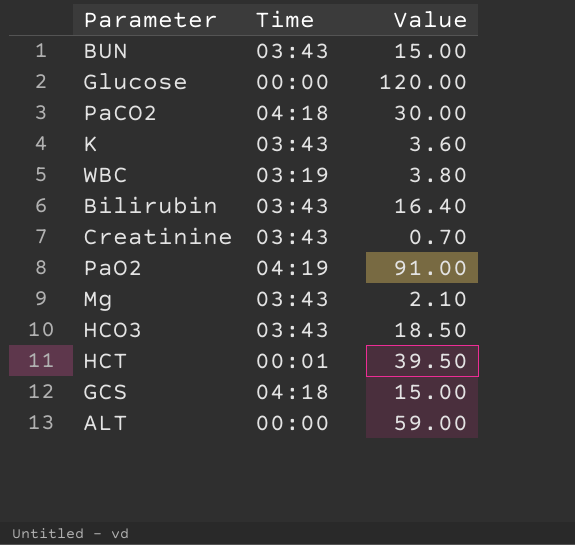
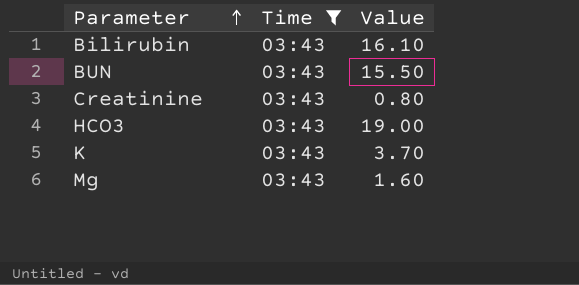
filter: none -> Time = 03:43
row order: none -> Parameter ascending
Bilirubin | Value: 16.40 -> 16.10
BUN | Value: 15.00 -> 15.50
Creatinine | Value: 0.70 -> 0.80
HCO3 | Value: 18.50 -> 19.00
K | Value: 3.60 -> 3.70
Mg | Value: 2.10 -> 1.60

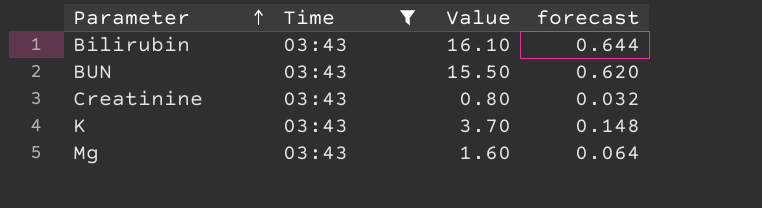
column forecast | formula: none -> [Value] * 0.04
row HCO3: 03:43 | 19.00 -> none

